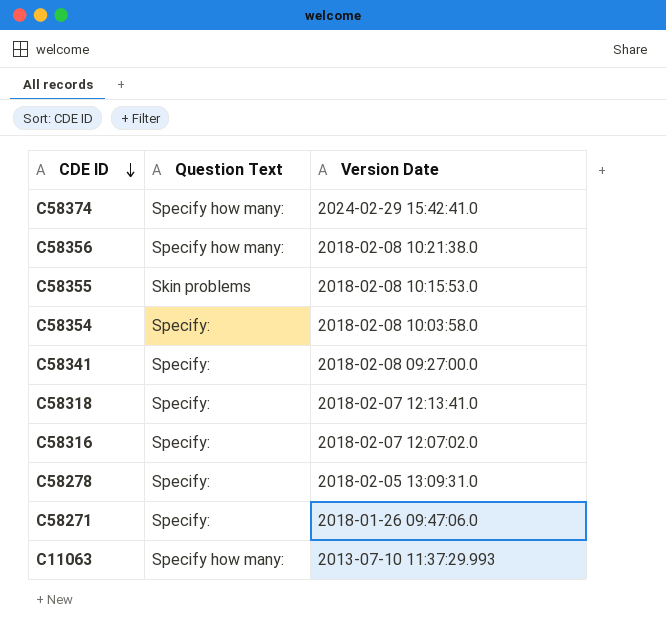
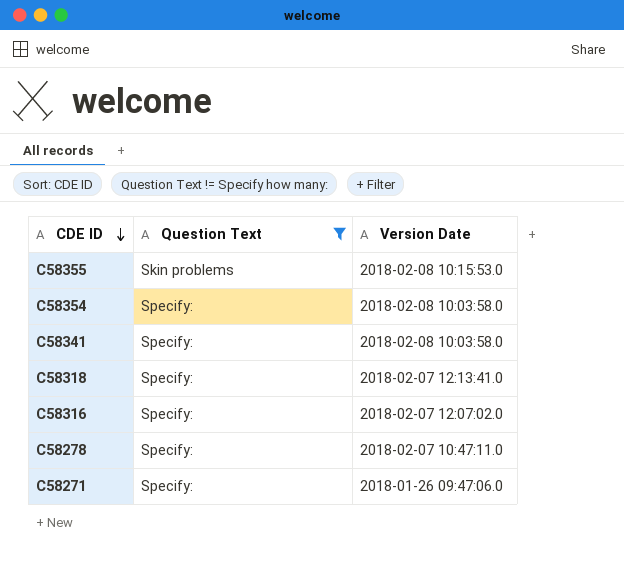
filter: none -> Question Text != Specify how many:
C58341 | Version Date: 2018-02-08 09:27:00.0 -> 2018-02-08 10:03:58.0
C58278 | Version Date: 2018-02-05 13:09:31.0 -> 2018-02-07 10:47:11.0

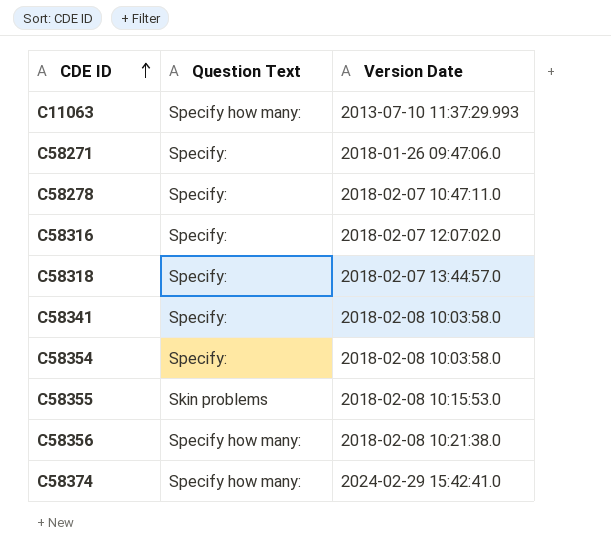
filter: Question Text != Specify how many: -> none
row order: CDE ID descending -> CDE ID ascending
C58318 | Version Date: 2018-02-07 12:13:41.0 -> 2018-02-07 13:44:57.0

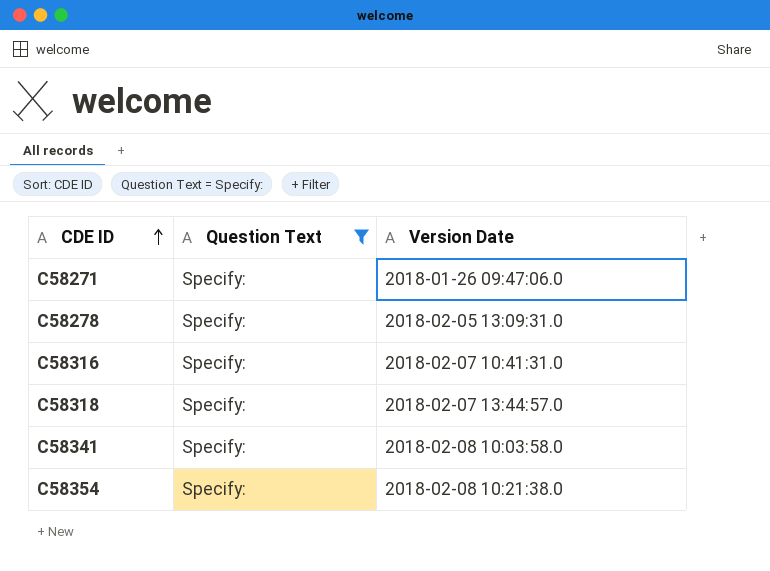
filter: none -> Question Text = Specify:
C58278 | Version Date: 2018-02-07 10:47:11.0 -> 2018-02-05 13:09:31.0
C58316 | Version Date: 2018-02-07 12:07:02.0 -> 2018-02-07 10:41:31.0
C58354 | Version Date: 2018-02-08 10:03:58.0 -> 2018-02-08 10:21:38.0

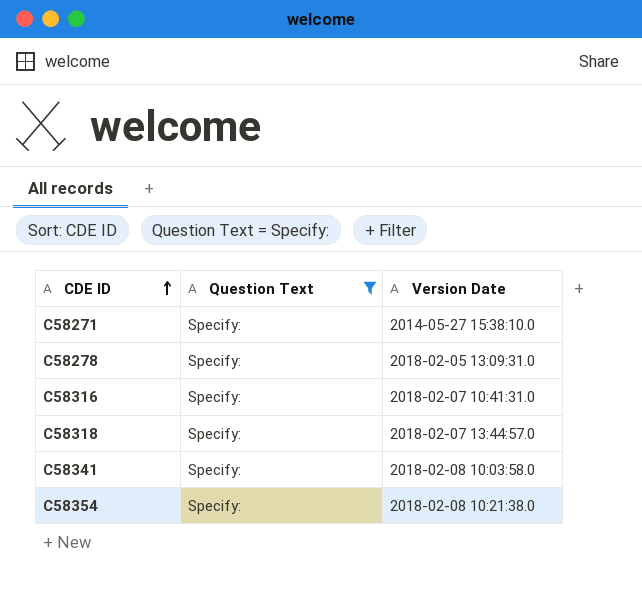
C58271 | Version Date: 2018-01-26 09:47:06.0 -> 2014-05-27 15:38:10.0

